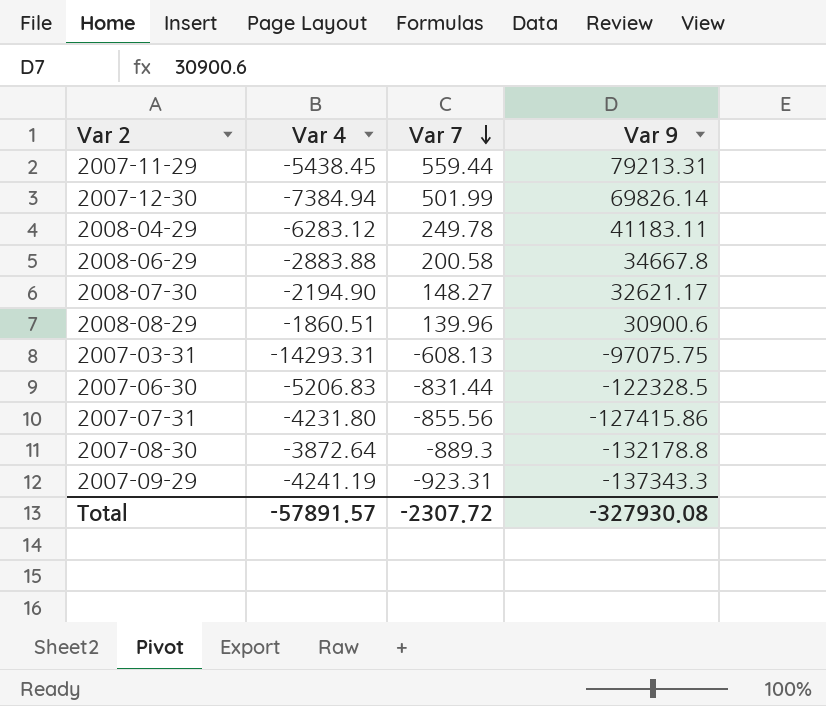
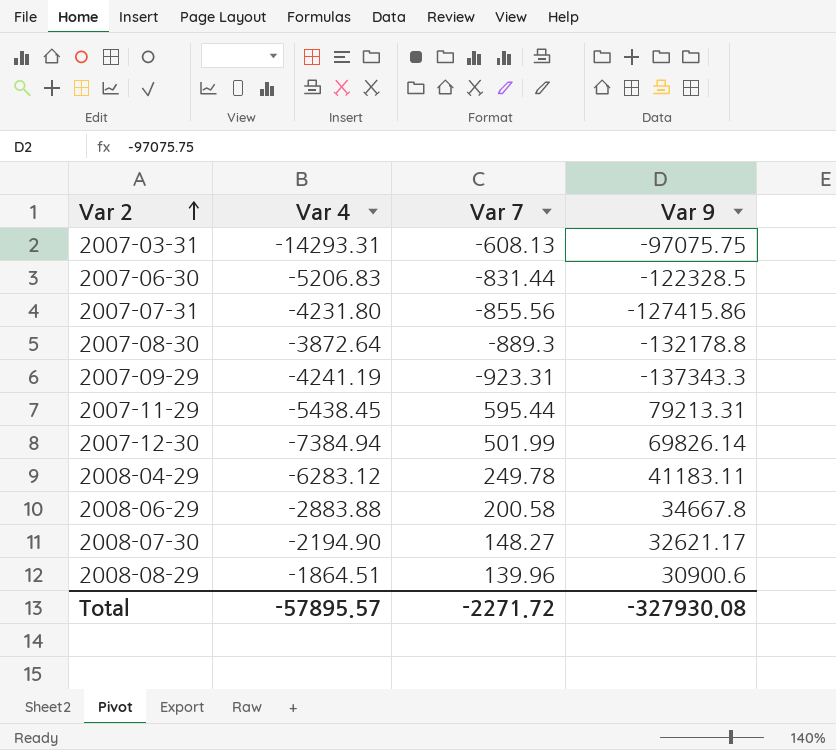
row order: Var 7 descending -> Var 2 ascending
2007-11-29 | Var 7: 559.44 -> 595.44
2008-08-29 | Var 4: -1860.51 -> -1864.51
Total | Var 4: -57891.57 -> -57895.57
Total | Var 7: -2307.72 -> -2271.72

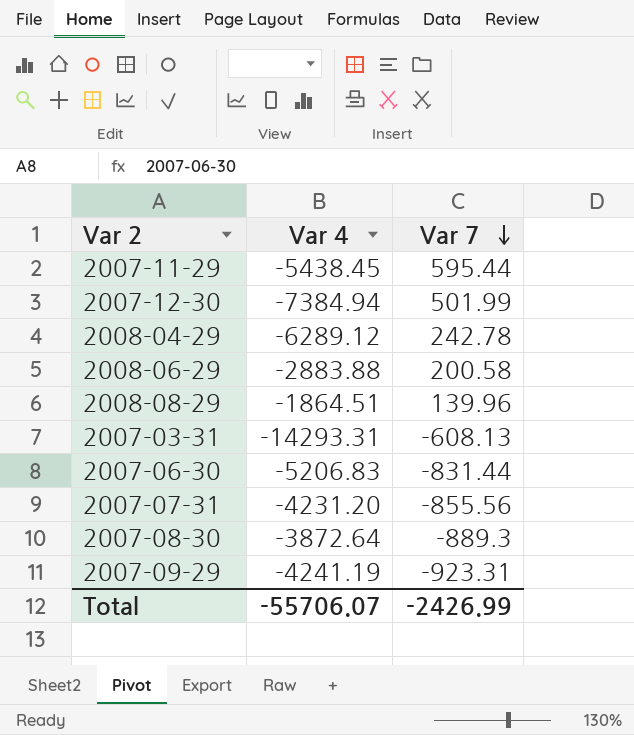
row order: Var 2 ascending -> Var 7 descending
column Var 9 | position: 4 -> none
row 2008-07-30: -2194.90 | 148.27 | 32621.17 -> none
2008-04-29 | Var 4: -6283.12 -> -6289.12
2008-04-29 | Var 7: 249.78 -> 242.78
2007-07-31 | Var 4: -4231.80 -> -4231.20
Total | Var 4: -57895.57 -> -55706.07
Total | Var 7: -2271.72 -> -2426.99

